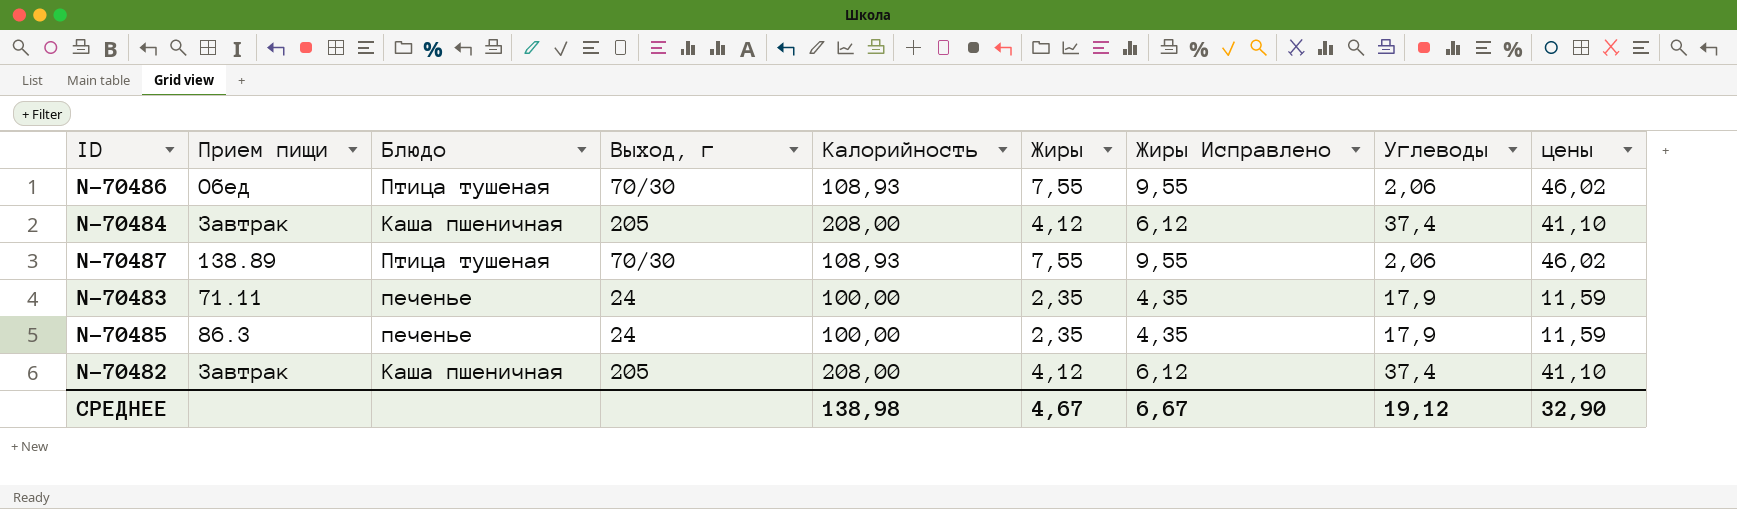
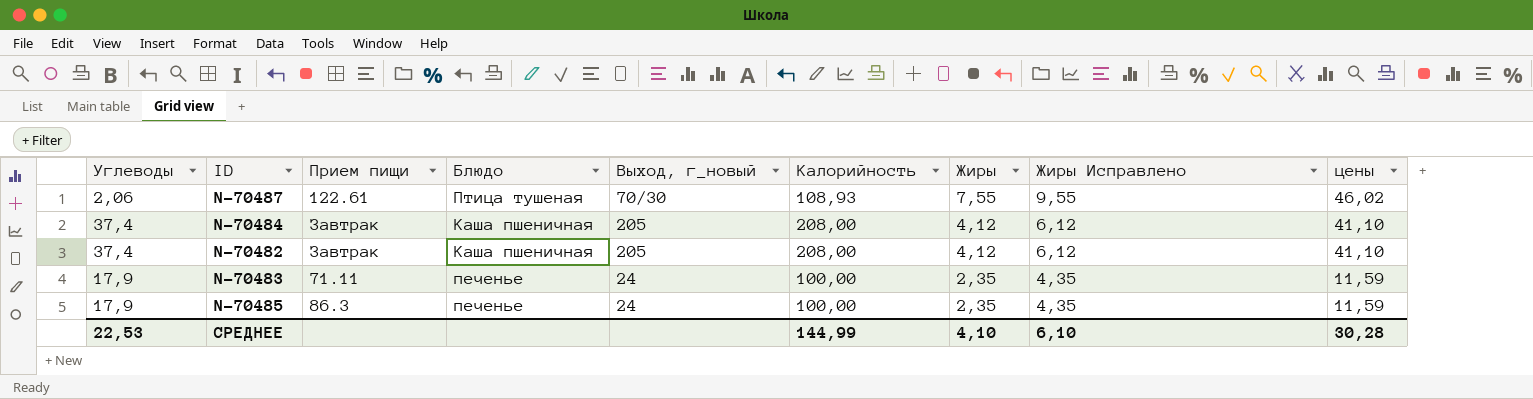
row order: none -> Жиры descending
column Углеводы | position: 8 -> 1
column name: Выход, г -> Выход, г_новый
row N-70486: Обед | Птица тушеная | 70/30 | 108,93 | 7,55 | 9,55 | 2,06 | 46,02 -> none
N-70487 | Прием пищи: 138.89 -> 122.61
СРЕДНЕЕ | Углеводы: 19,12 -> 22,53
СРЕДНЕЕ | Калорийность: 138,98 -> 144,99
СРЕДНЕЕ | Жиры: 4,67 -> 4,10
СРЕДНЕЕ | Жиры Исправлено: 6,67 -> 6,10
СРЕДНЕЕ | цены: 32,90 -> 30,28

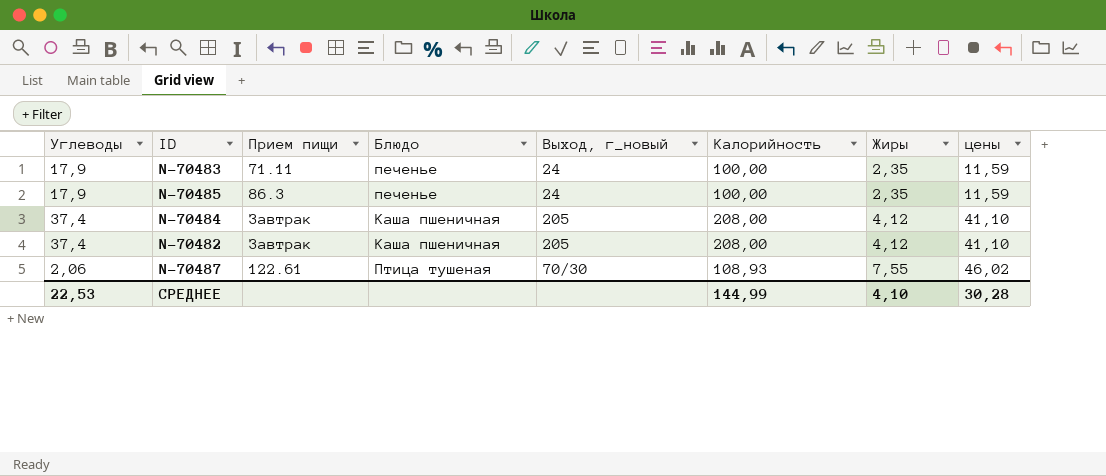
row order: Жиры descending -> Жиры ascending
column Жиры Исправлено | formula: [Жиры] + 2 -> none

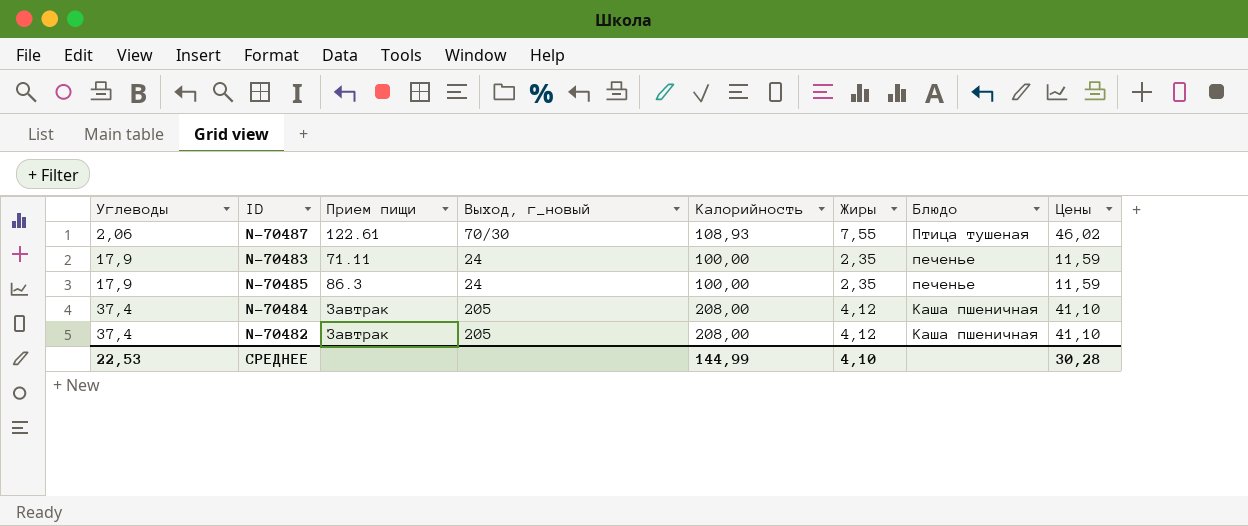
row order: Жиры ascending -> Углеводы ascending
column Блюдо | position: 4 -> 7
column name: цены -> Цены

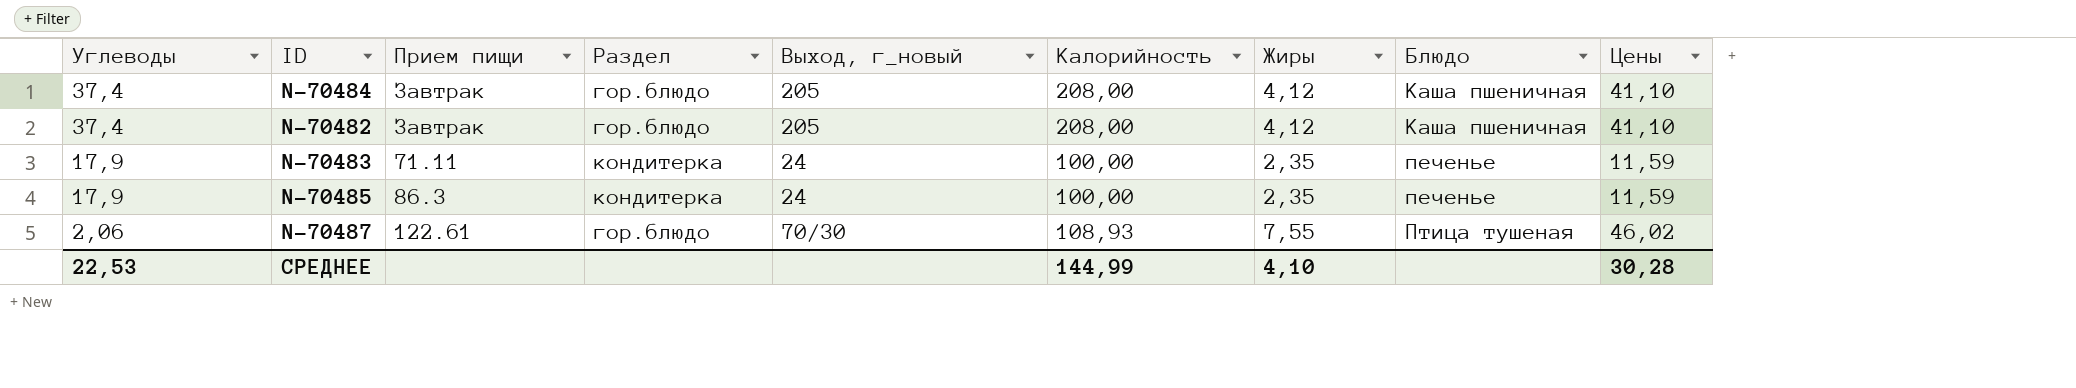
row order: Углеводы ascending -> Углеводы descending
column Раздел | position: none -> 4

